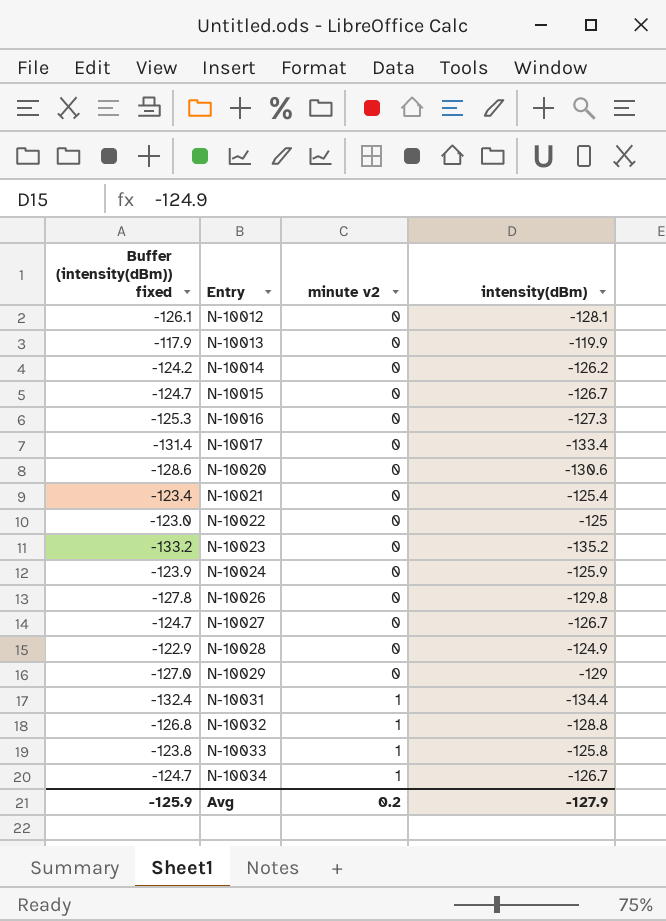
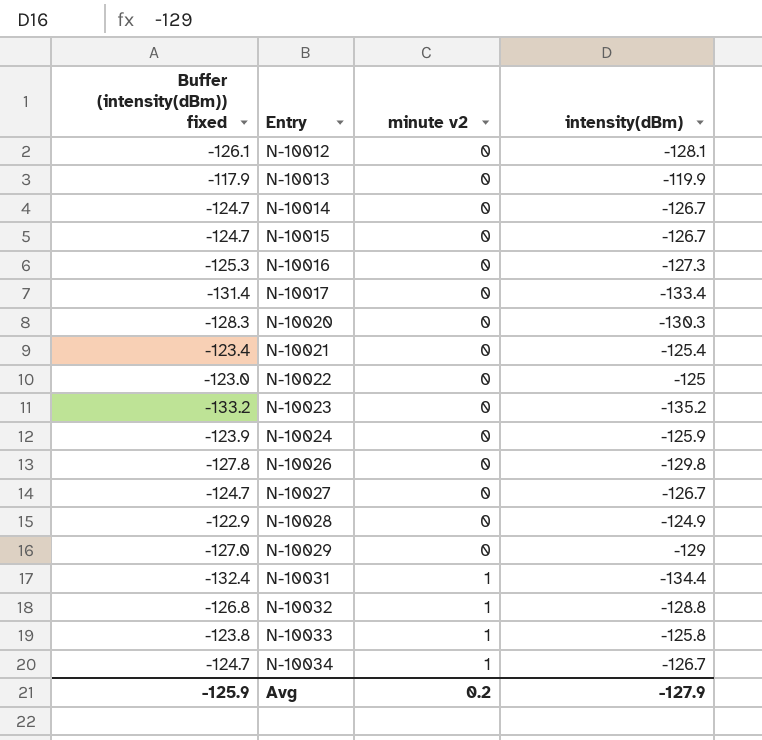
N-10014 | Buffer (intensity(dBm)) fixed: -124.2 -> -124.7
N-10014 | intensity(dBm): -126.2 -> -126.7
N-10020 | Buffer (intensity(dBm)) fixed: -128.6 -> -128.3
N-10020 | intensity(dBm): -130.6 -> -130.3

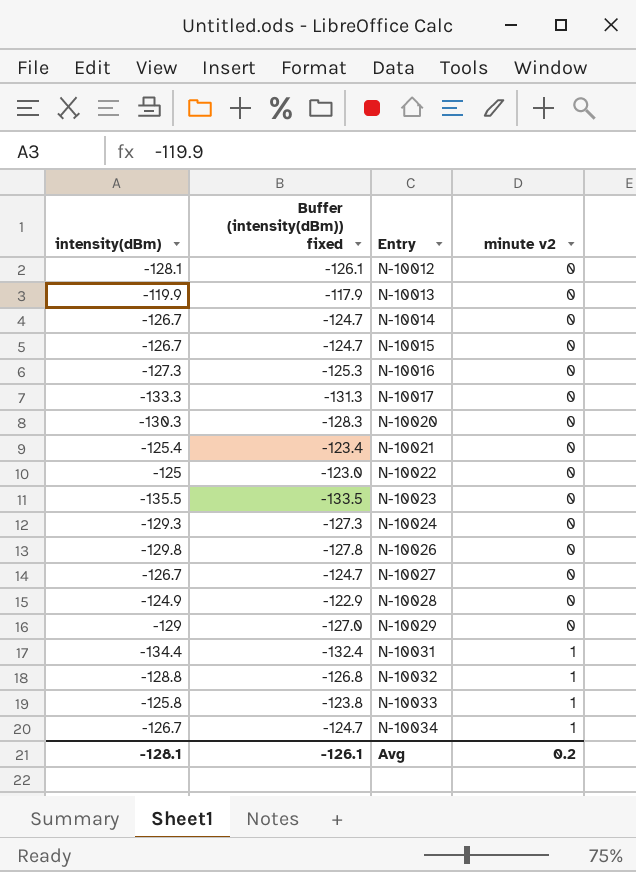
column intensity(dBm) | position: 4 -> 1
N-10017 | intensity(dBm): -133.4 -> -133.3
N-10017 | Buffer (intensity(dBm)) fixed: -131.4 -> -131.3
N-10023 | intensity(dBm): -135.2 -> -135.5
N-10023 | Buffer (intensity(dBm)) fixed: -133.2 -> -133.5
N-10024 | intensity(dBm): -125.9 -> -129.3
N-10024 | Buffer (intensity(dBm)) fixed: -123.9 -> -127.3
Avg | intensity(dBm): -127.9 -> -128.1
Avg | Buffer (intensity(dBm)) fixed: -125.9 -> -126.1

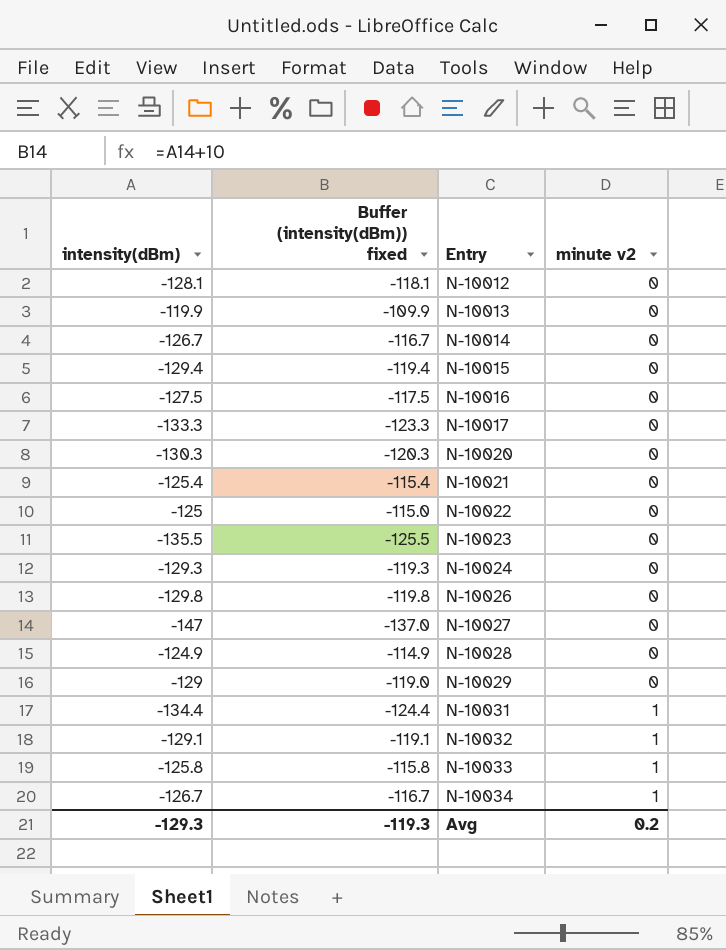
column Buffer (intensity(dBm)) fixed | formula: [intensity(dBm)] + 2 -> [intensity(dBm)] + 10
N-10015 | intensity(dBm): -126.7 -> -129.4
N-10016 | intensity(dBm): -127.3 -> -127.5
N-10027 | intensity(dBm): -126.7 -> -147
N-10032 | intensity(dBm): -128.8 -> -129.1
Avg | intensity(dBm): -128.1 -> -129.3
Avg | Buffer (intensity(dBm)) fixed: -126.1 -> -119.3

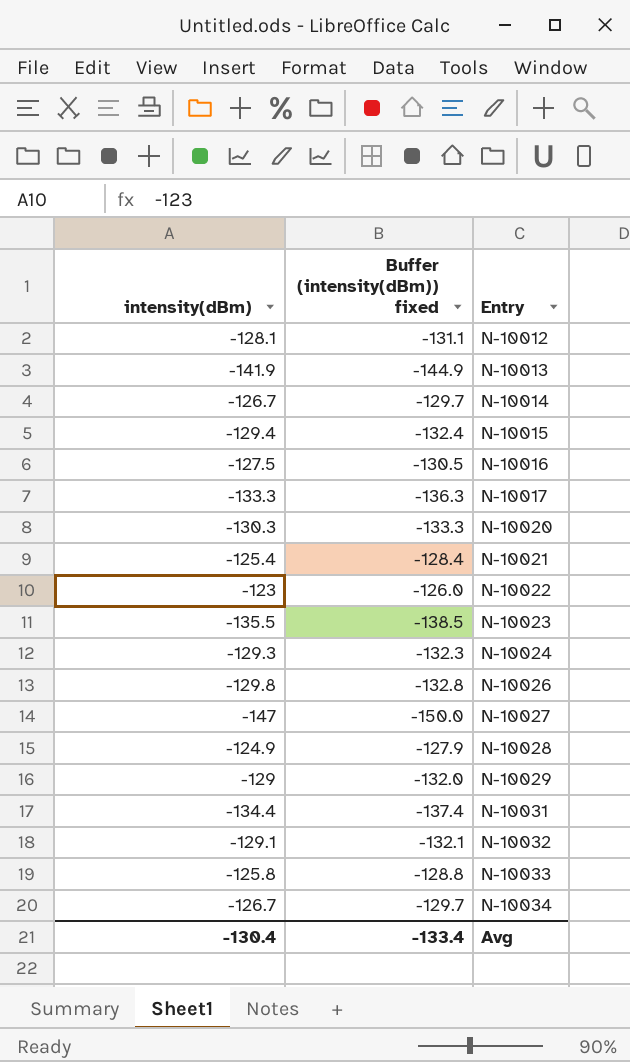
column minute v2 | position: 4 -> none
column Buffer (intensity(dBm)) fixed | formula: [intensity(dBm)] + 10 -> [intensity(dBm)] - 3
N-10013 | intensity(dBm): -119.9 -> -141.9
N-10022 | intensity(dBm): -125 -> -123
Avg | intensity(dBm): -129.3 -> -130.4
Avg | Buffer (intensity(dBm)) fixed: -119.3 -> -133.4

